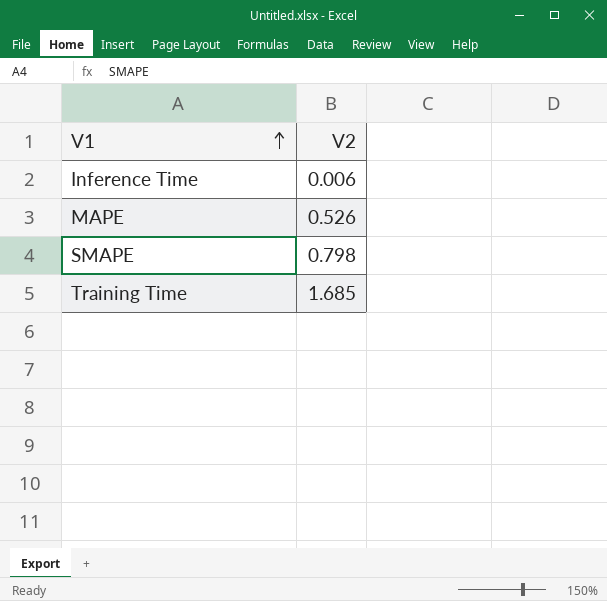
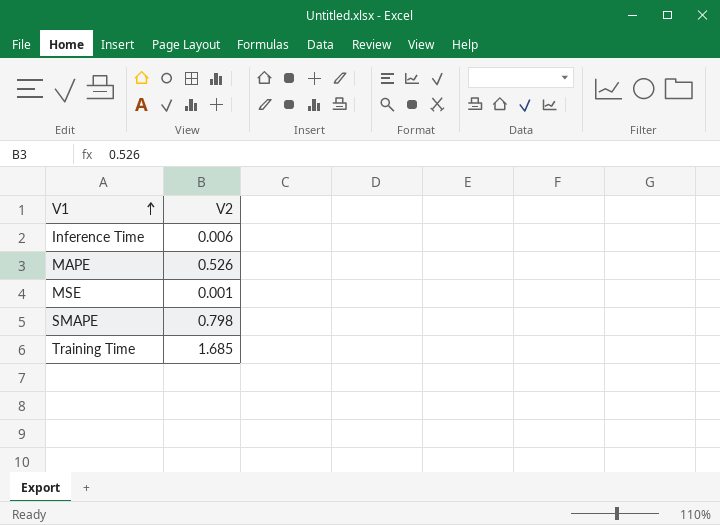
row MSE: none -> 0.001

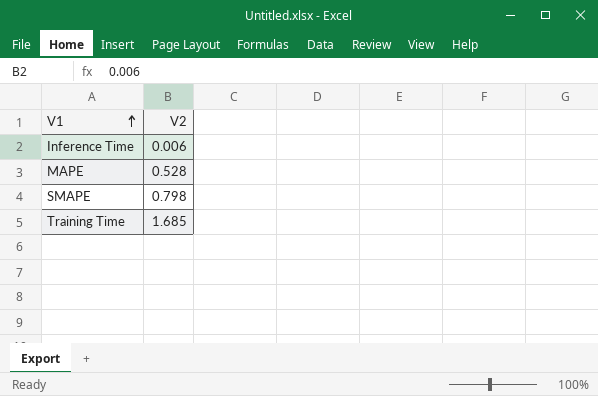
row MSE: 0.001 -> none
MAPE | V2: 0.526 -> 0.528

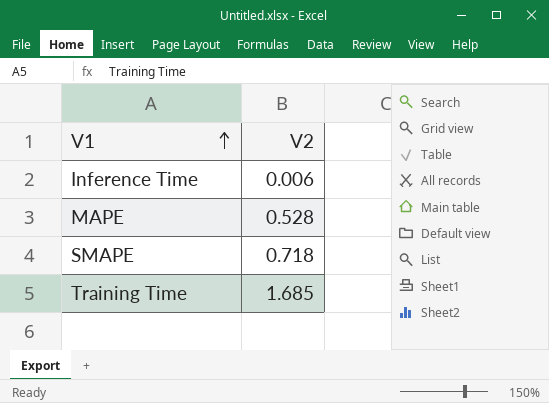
SMAPE | V2: 0.798 -> 0.718

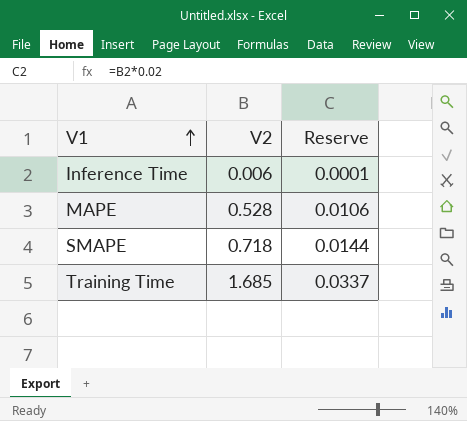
column Reserve | formula: none -> [V2] * 0.02

